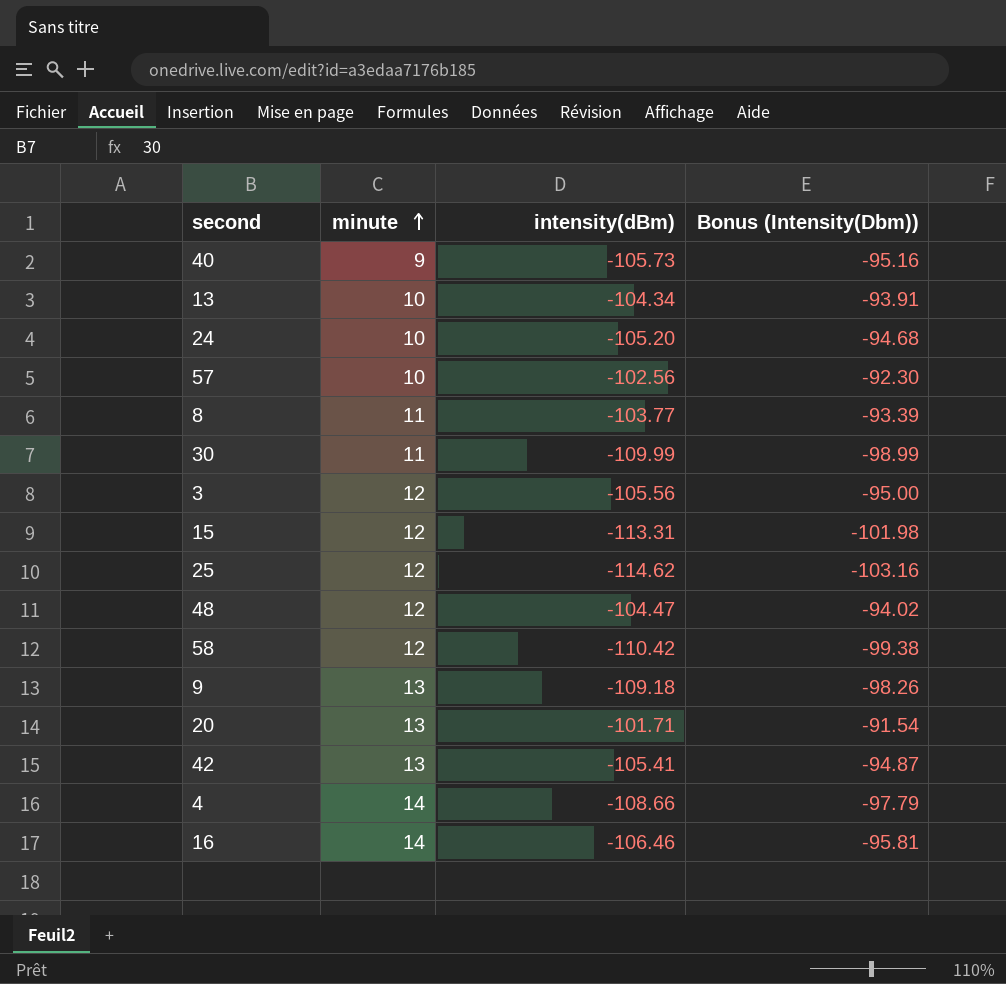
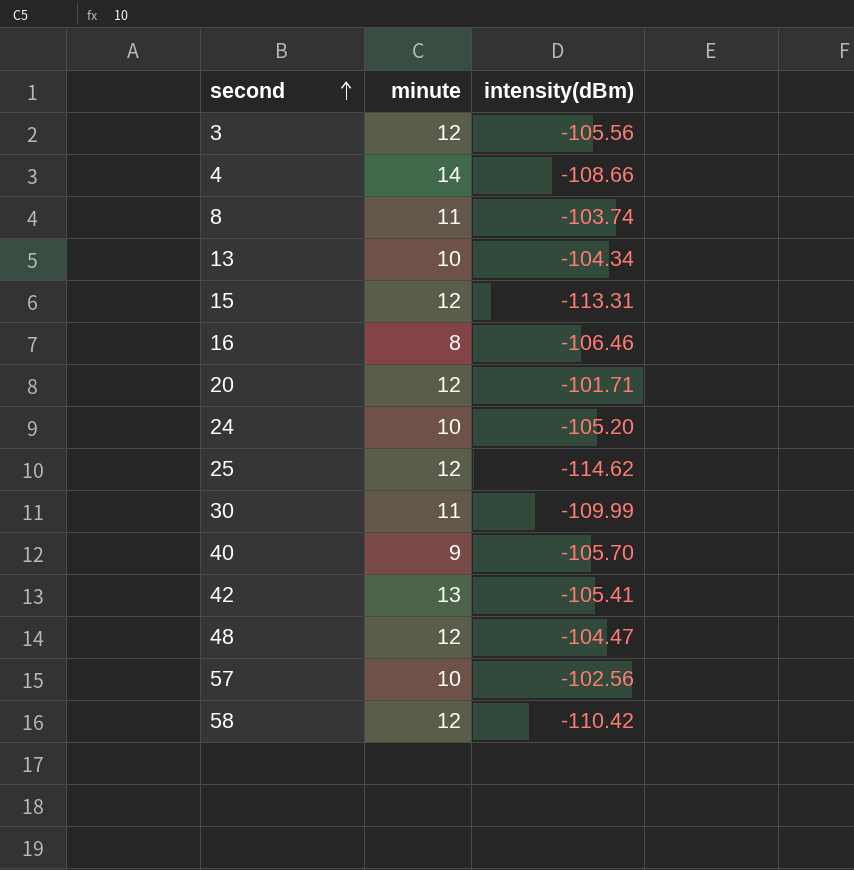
row order: minute ascending -> second ascending
column Bonus (Intensity(Dbm)) | formula: [intensity(dBm)] * 0.9 -> none
row 9: 13 | -109.18 | -98.26 -> none
8 | intensity(dBm): -103.77 -> -103.74
16 | minute: 14 -> 8
20 | minute: 13 -> 12
40 | intensity(dBm): -105.73 -> -105.70

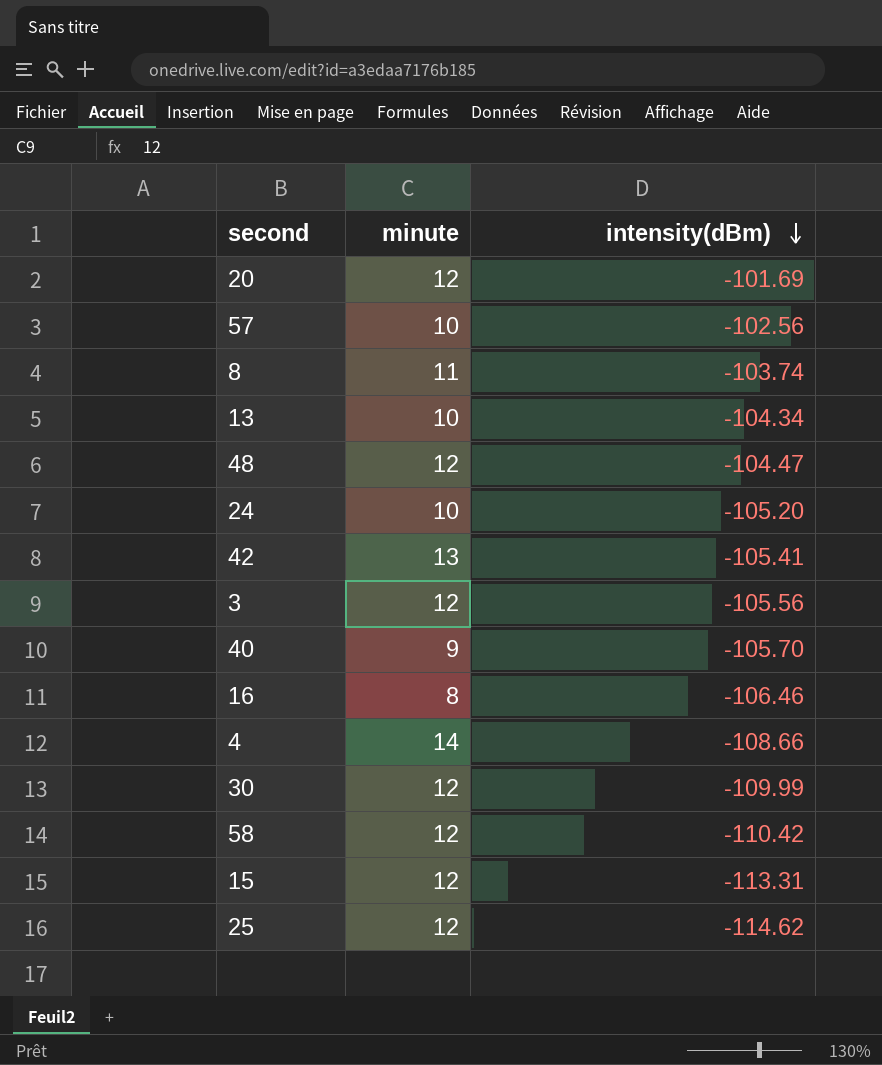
row order: second ascending -> intensity(dBm) descending
20 | intensity(dBm): -101.71 -> -101.69
30 | minute: 11 -> 12

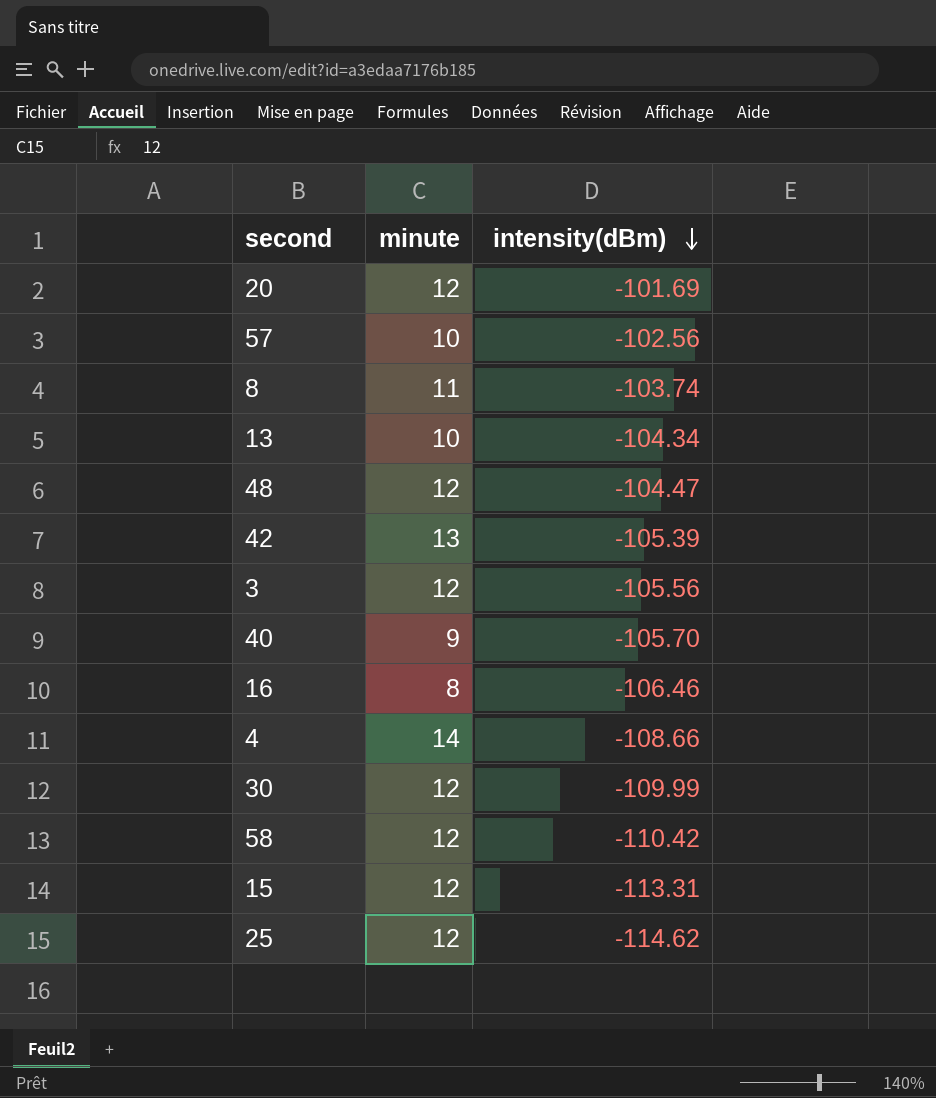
row 24: 10 | -105.20 -> none
42 | intensity(dBm): -105.41 -> -105.39

